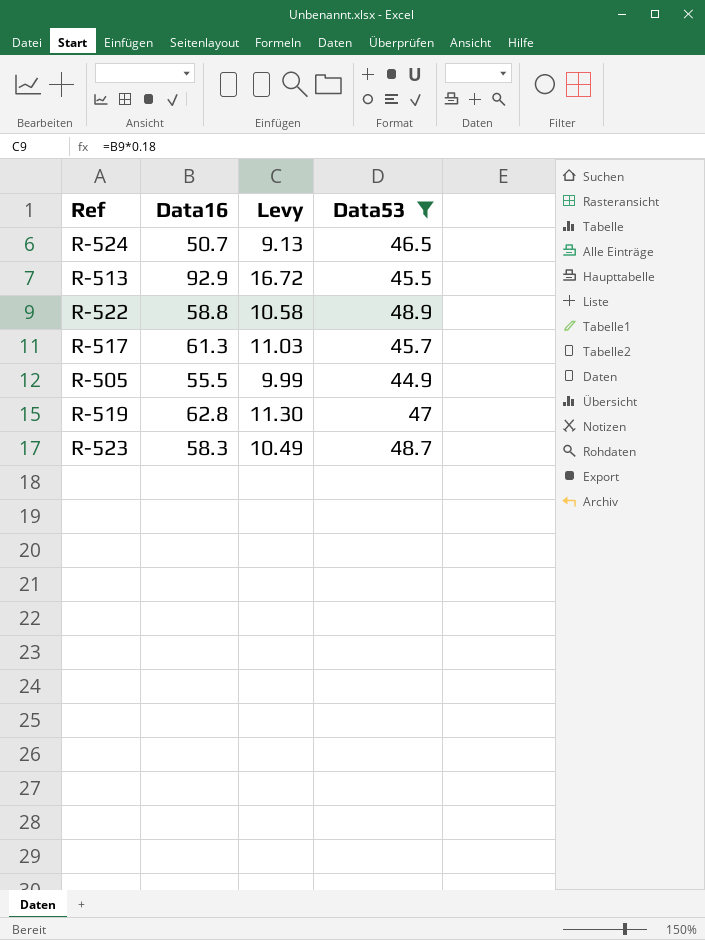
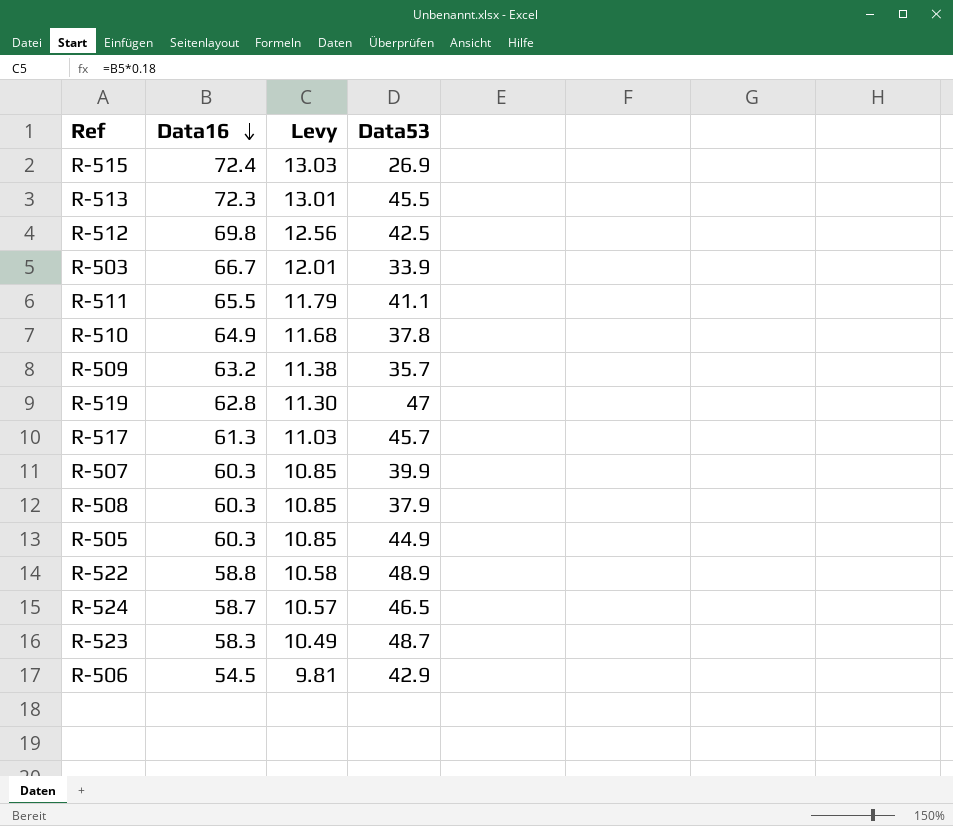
filter: Data53 >= 44.9 -> none
row order: none -> Data16 descending
R-513 | Data16: 92.9 -> 72.3
R-513 | Levy: 16.72 -> 13.01
R-505 | Data16: 55.5 -> 60.3
R-505 | Levy: 9.99 -> 10.85
R-524 | Data16: 50.7 -> 58.7
R-524 | Levy: 9.13 -> 10.57

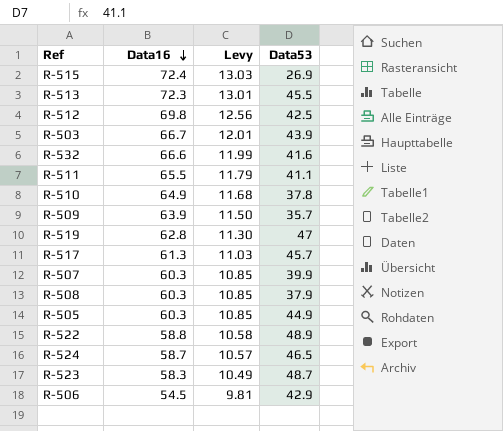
R-503 | Data53: 33.9 -> 43.9
row R-532: none -> 66.6 | 11.99 | 41.6
R-509 | Data16: 63.2 -> 63.9
R-509 | Levy: 11.38 -> 11.50

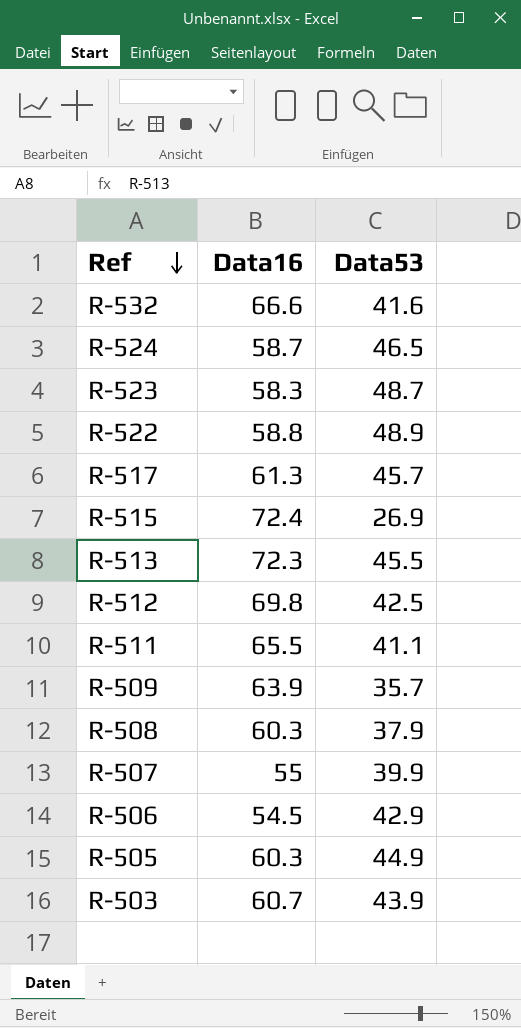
row order: Data16 descending -> Ref descending
column Levy | formula: [Data16] * 0.18 -> none
row R-510: 64.9 | 11.68 | 37.8 -> none
row R-519: 62.8 | 11.30 | 47 -> none
R-507 | Data16: 60.3 -> 55
R-503 | Data16: 66.7 -> 60.7

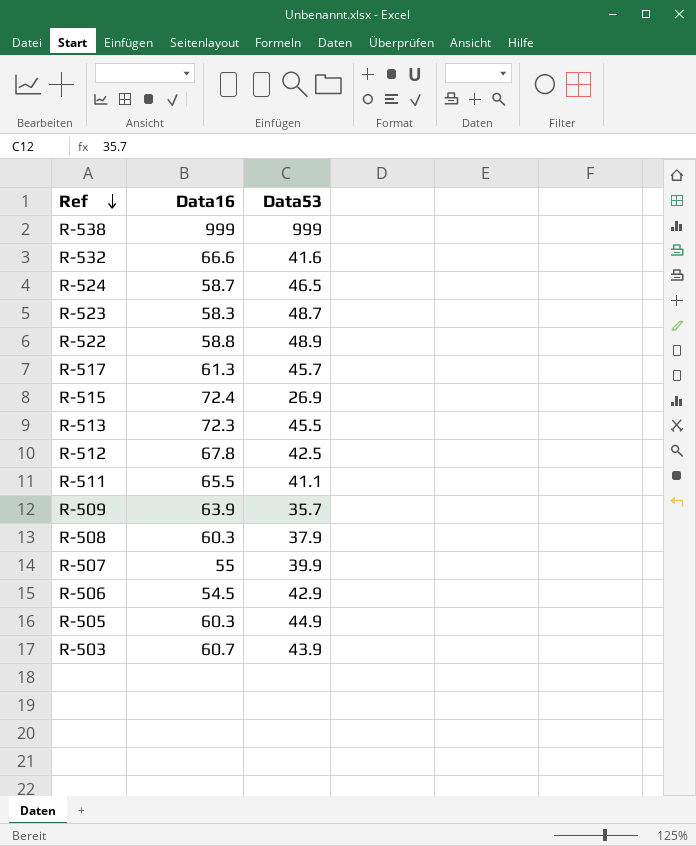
row R-538: none -> 999 | 999
R-512 | Data16: 69.8 -> 67.8

